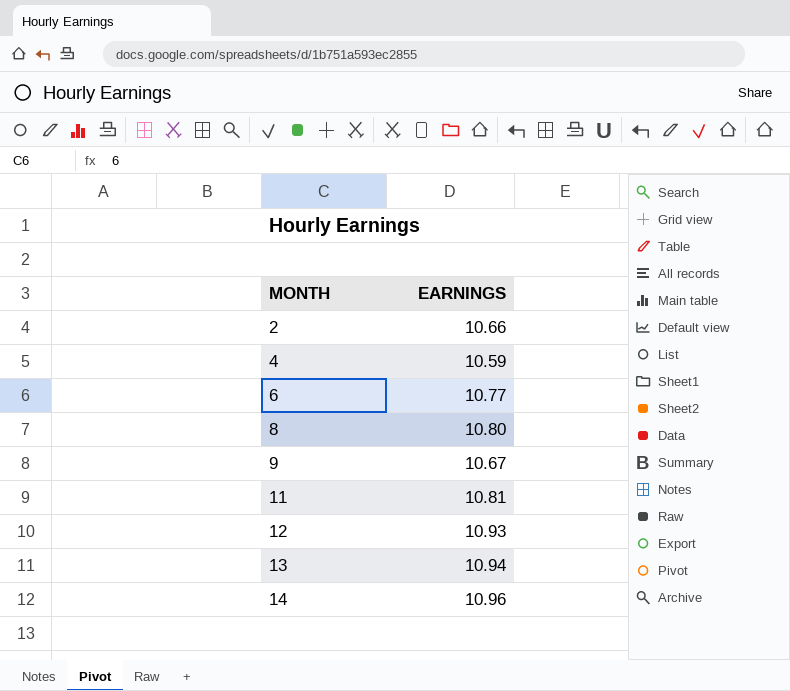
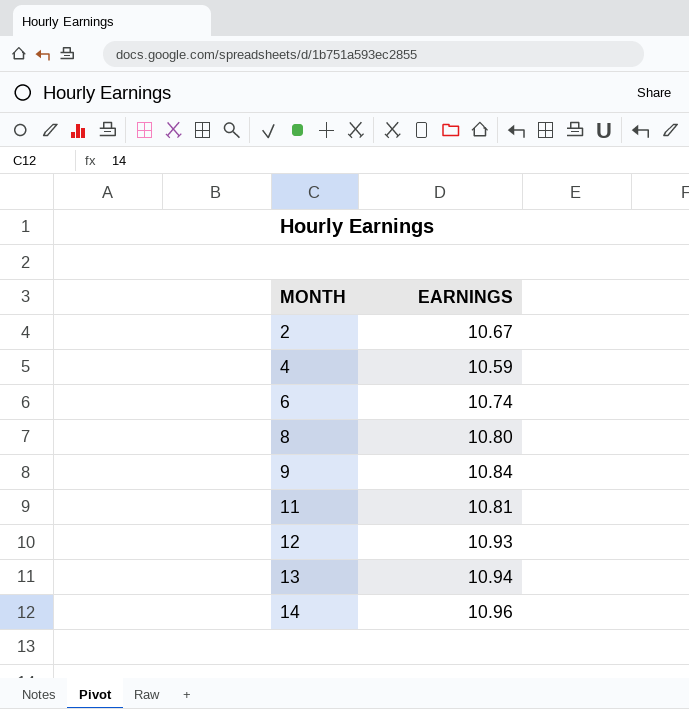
2 | EARNINGS: 10.66 -> 10.67
6 | EARNINGS: 10.77 -> 10.74
9 | EARNINGS: 10.67 -> 10.84

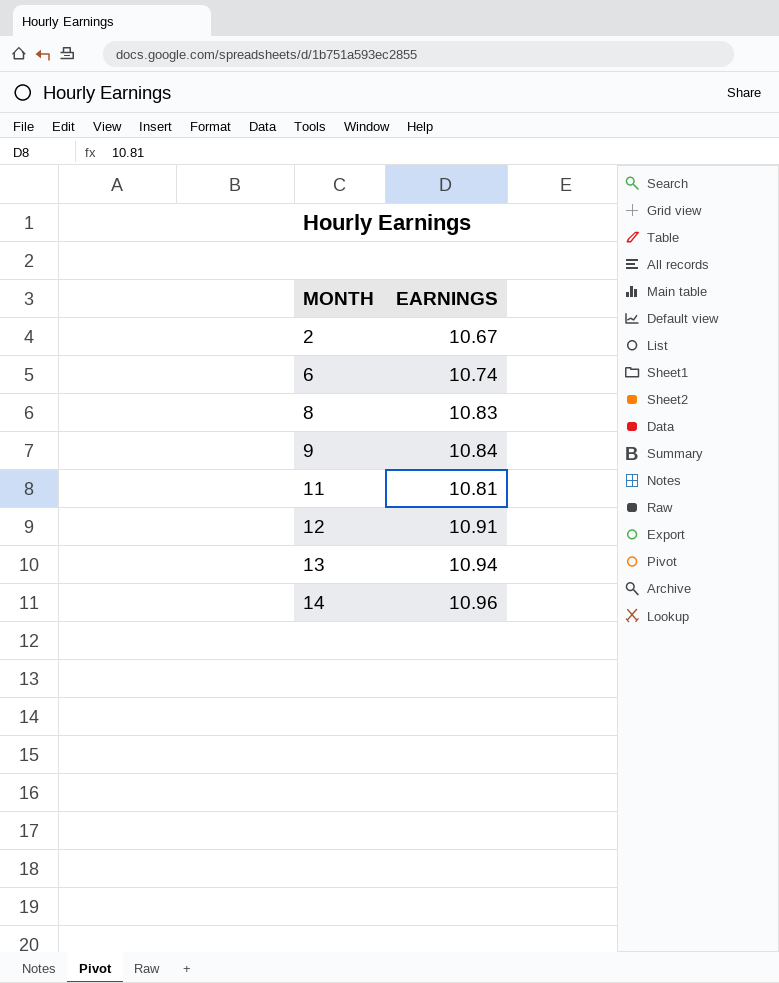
row 4: 10.59 -> none
8 | EARNINGS: 10.80 -> 10.83
12 | EARNINGS: 10.93 -> 10.91

